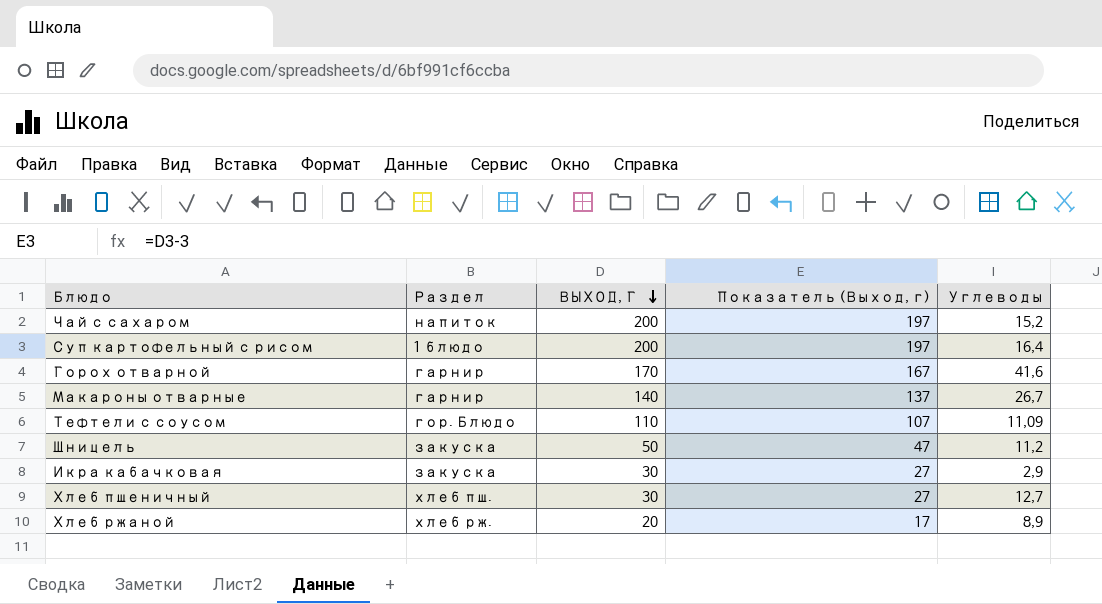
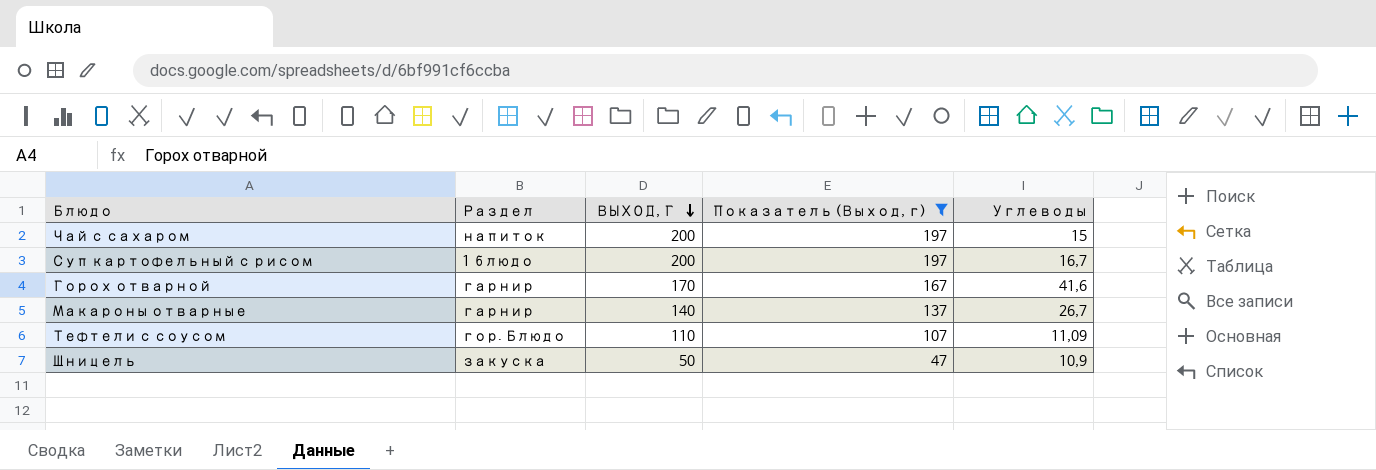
filter: none -> Показатель (Выход, г) >= 47
Чай с сахаром | Углеводы: 15,2 -> 15
Суп картофельный с рисом | Углеводы: 16,4 -> 16,7
Шницель | Углеводы: 11,2 -> 10,9

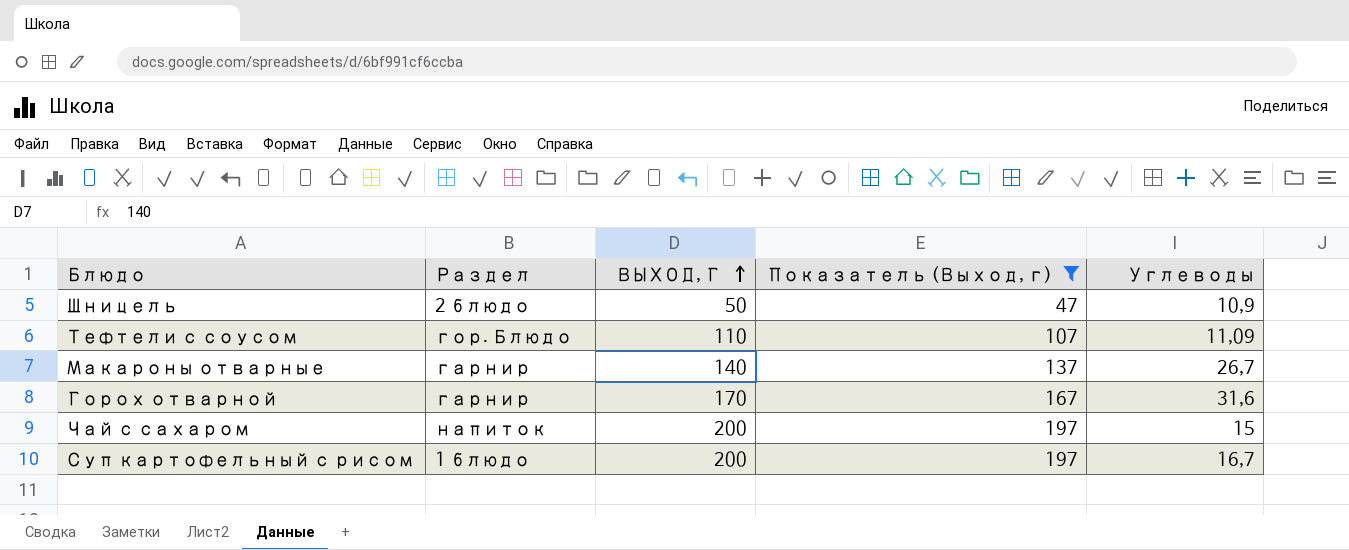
row order: ВЫХОД, Г descending -> ВЫХОД, Г ascending
Шницель | Раздел: закуска -> 2 блюдо
Горох отварной | Углеводы: 41,6 -> 31,6

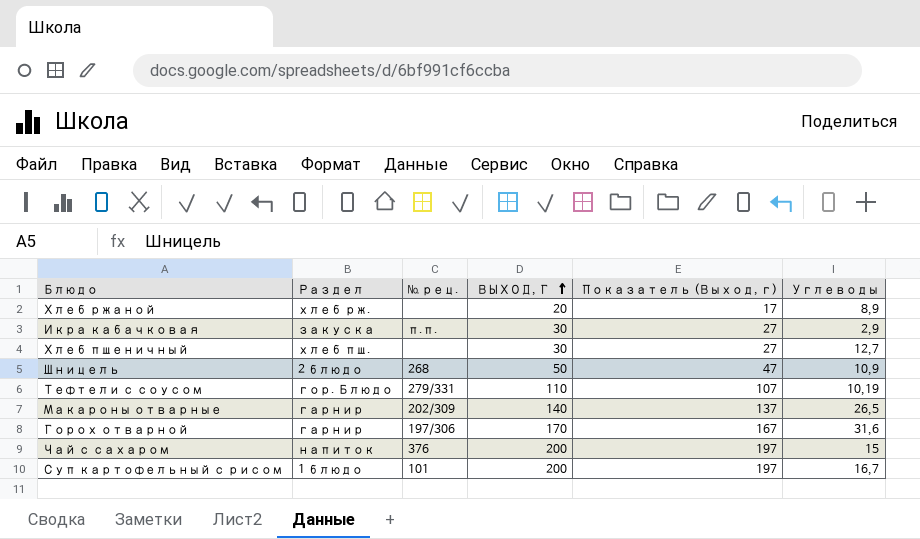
filter: Показатель (Выход, г) >= 47 -> none
column № рец. | position: none -> 3
Тефтели с соусом | Углеводы: 11,09 -> 10,19
Макароны отварные | Углеводы: 26,7 -> 26,5

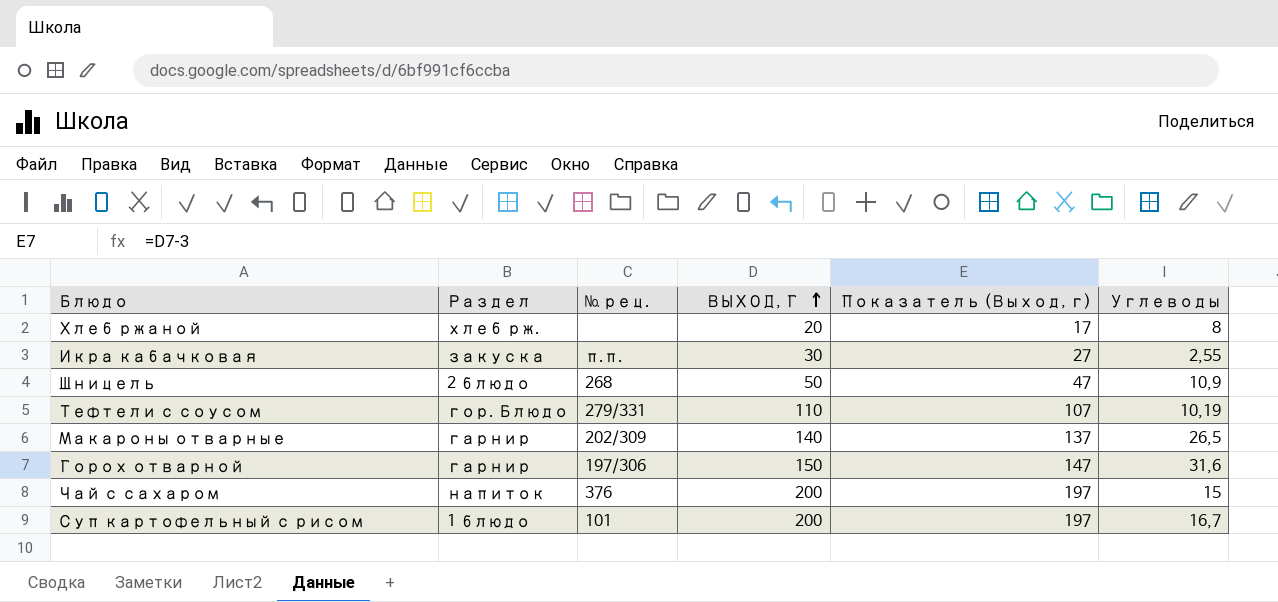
row Хлеб пшеничный: хлеб пш. | none | 30 | 27 | 12,7 -> none
Хлеб ржаной | Углеводы: 8,9 -> 8
Икра кабачковая | Углеводы: 2,9 -> 2,55
Горох отварной | ВЫХОД, Г: 170 -> 150
Горох отварной | Показатель (Выход, г): 167 -> 147

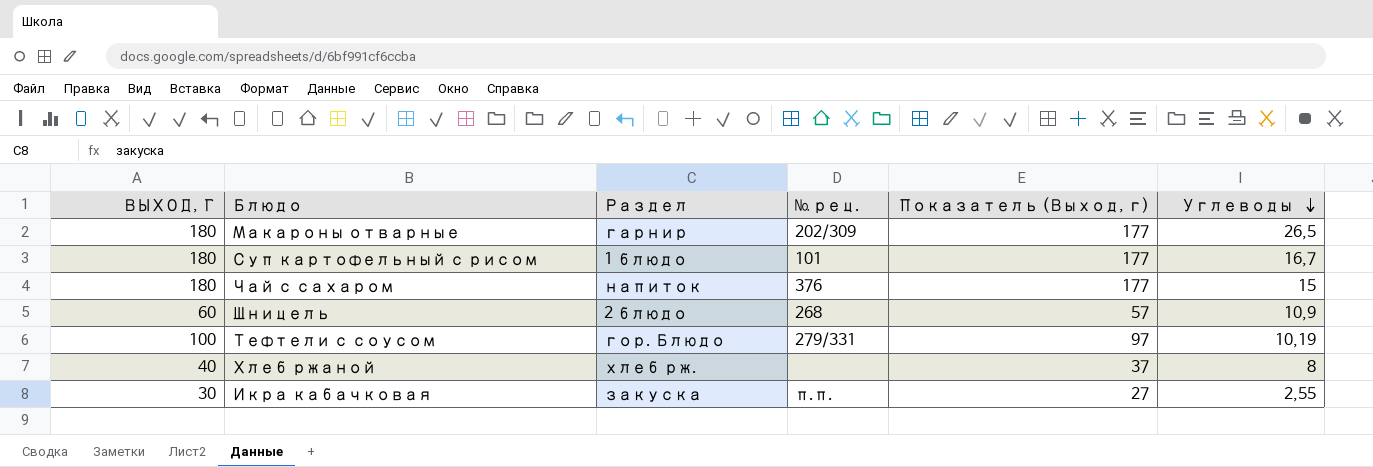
row order: ВЫХОД, Г ascending -> Углеводы descending
column ВЫХОД, Г | position: 4 -> 1
row Горох отварной: гарнир | 197/306 | 150 | 147 | 31,6 -> none
Макароны отварные | ВЫХОД, Г: 140 -> 180
Макароны отварные | Показатель (Выход, г): 137 -> 177
Суп картофельный с рисом | ВЫХОД, Г: 200 -> 180
Суп картофельный с рисом | Показатель (Выход, г): 197 -> 177
Чай с сахаром | ВЫХОД, Г: 200 -> 180
Чай с сахаром | Показатель (Выход, г): 197 -> 177
Шницель | ВЫХОД, Г: 50 -> 60
Шницель | Показатель (Выход, г): 47 -> 57
Тефтели с соусом | ВЫХОД, Г: 110 -> 100
Тефтели с соусом | Показатель (Выход, г): 107 -> 97
Хлеб ржаной | ВЫХОД, Г: 20 -> 40
Хлеб ржаной | Показатель (Выход, г): 17 -> 37

